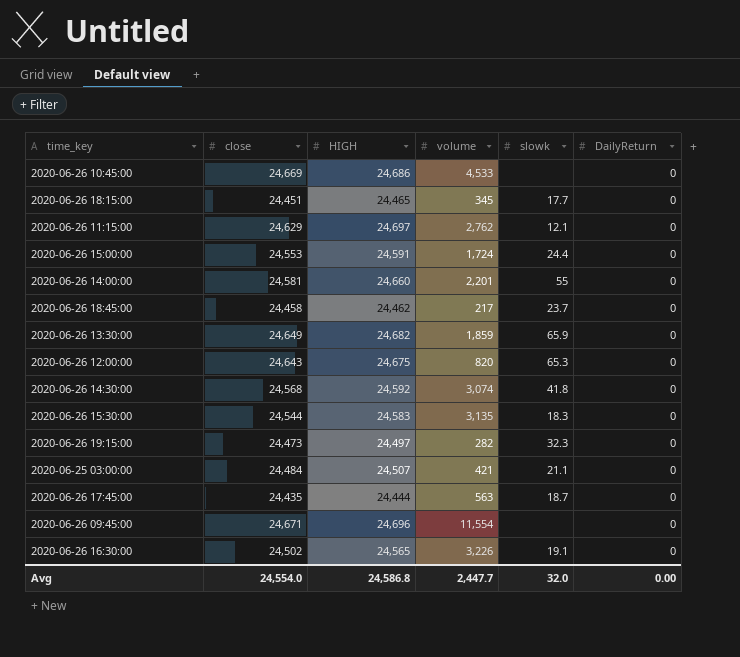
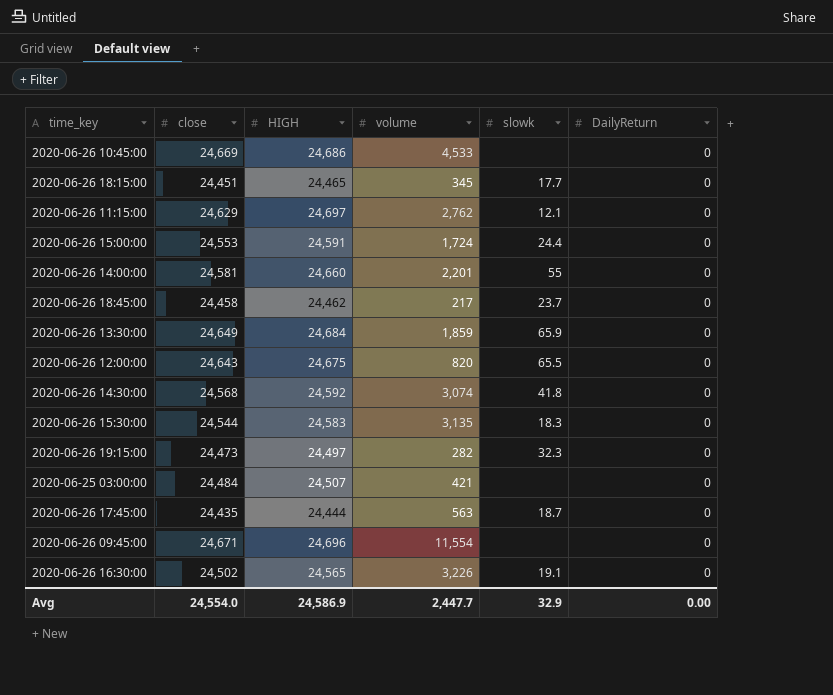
2020-06-26 13:30:00 | HIGH: 24,682 -> 24,684
2020-06-26 12:00:00 | slowk: 65.3 -> 65.5
2020-06-25 03:00:00 | slowk: 21.1 -> none
Avg | HIGH: 24,586.8 -> 24,586.9
Avg | slowk: 32.0 -> 32.9

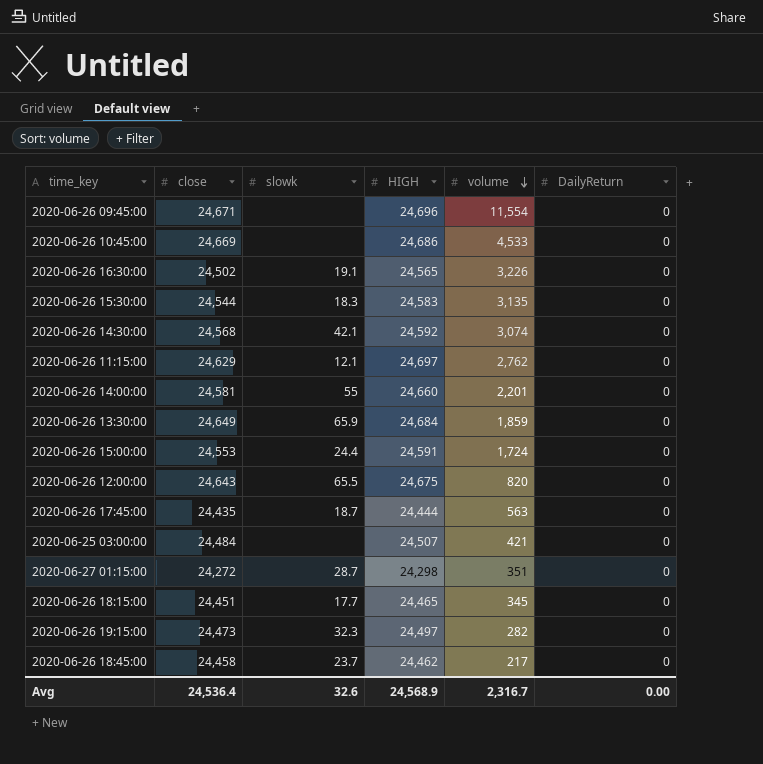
row order: none -> volume descending
column slowk | position: 5 -> 3
2020-06-26 14:30:00 | slowk: 41.8 -> 42.1
row 2020-06-27 01:15:00: none -> 24,272 | 28.7 | 24,298 | 351 | 0
Avg | close: 24,554.0 -> 24,536.4
Avg | slowk: 32.9 -> 32.6
Avg | HIGH: 24,586.9 -> 24,568.9
Avg | volume: 2,447.7 -> 2,316.7

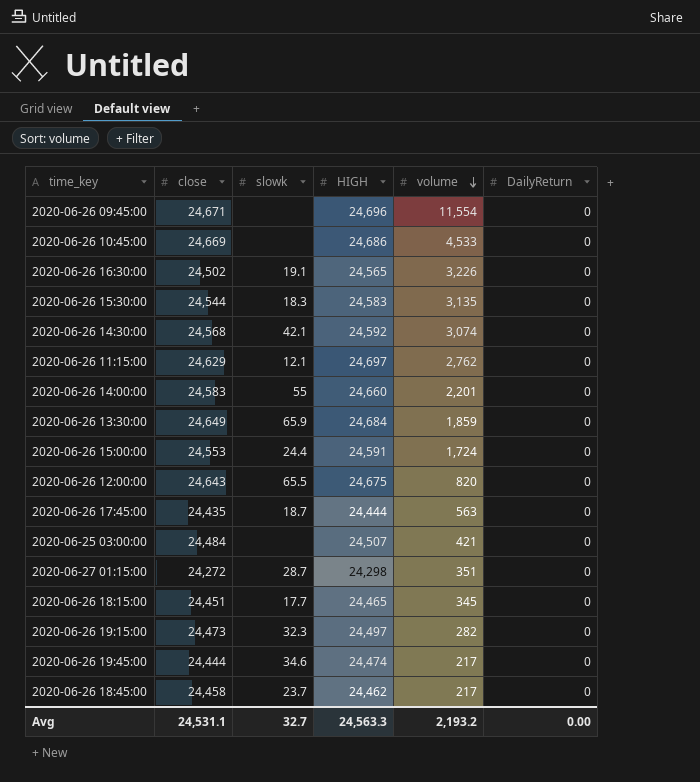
2020-06-26 14:00:00 | close: 24,581 -> 24,583
row 2020-06-26 19:45:00: none -> 24,444 | 34.6 | 24,474 | 217 | 0
Avg | close: 24,536.4 -> 24,531.1
Avg | slowk: 32.6 -> 32.7
Avg | HIGH: 24,568.9 -> 24,563.3
Avg | volume: 2,316.7 -> 2,193.2

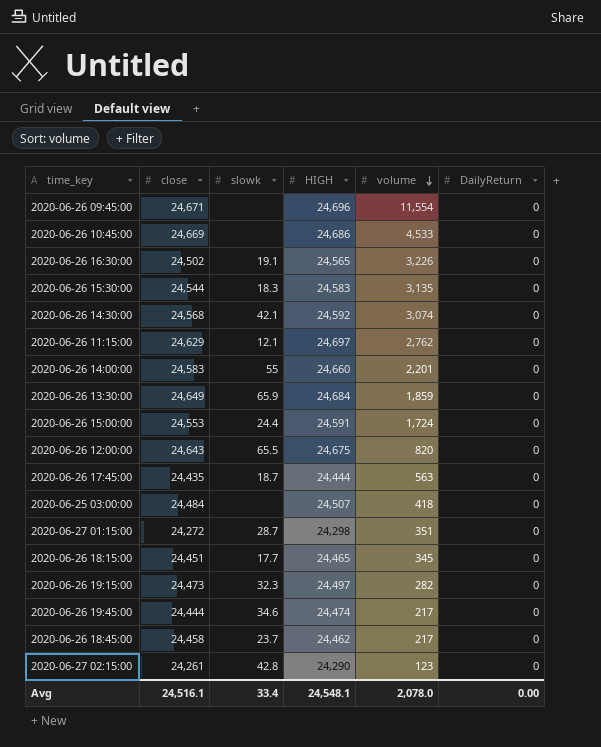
2020-06-25 03:00:00 | volume: 421 -> 418
row 2020-06-27 02:15:00: none -> 24,261 | 42.8 | 24,290 | 123 | 0
Avg | close: 24,531.1 -> 24,516.1
Avg | slowk: 32.7 -> 33.4
Avg | HIGH: 24,563.3 -> 24,548.1
Avg | volume: 2,193.2 -> 2,078.0

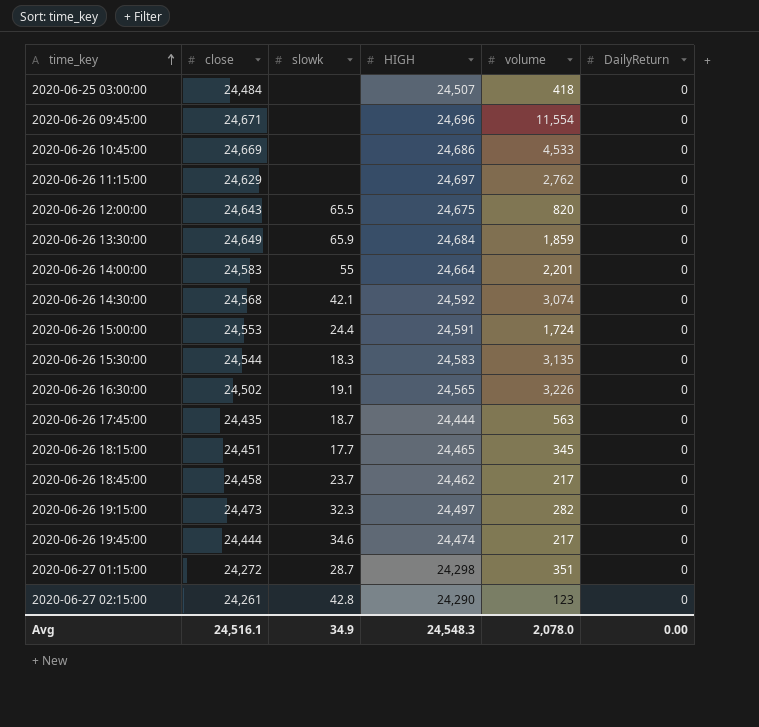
row order: volume descending -> time_key ascending
2020-06-26 11:15:00 | slowk: 12.1 -> none
2020-06-26 14:00:00 | HIGH: 24,660 -> 24,664
Avg | slowk: 33.4 -> 34.9
Avg | HIGH: 24,548.1 -> 24,548.3

